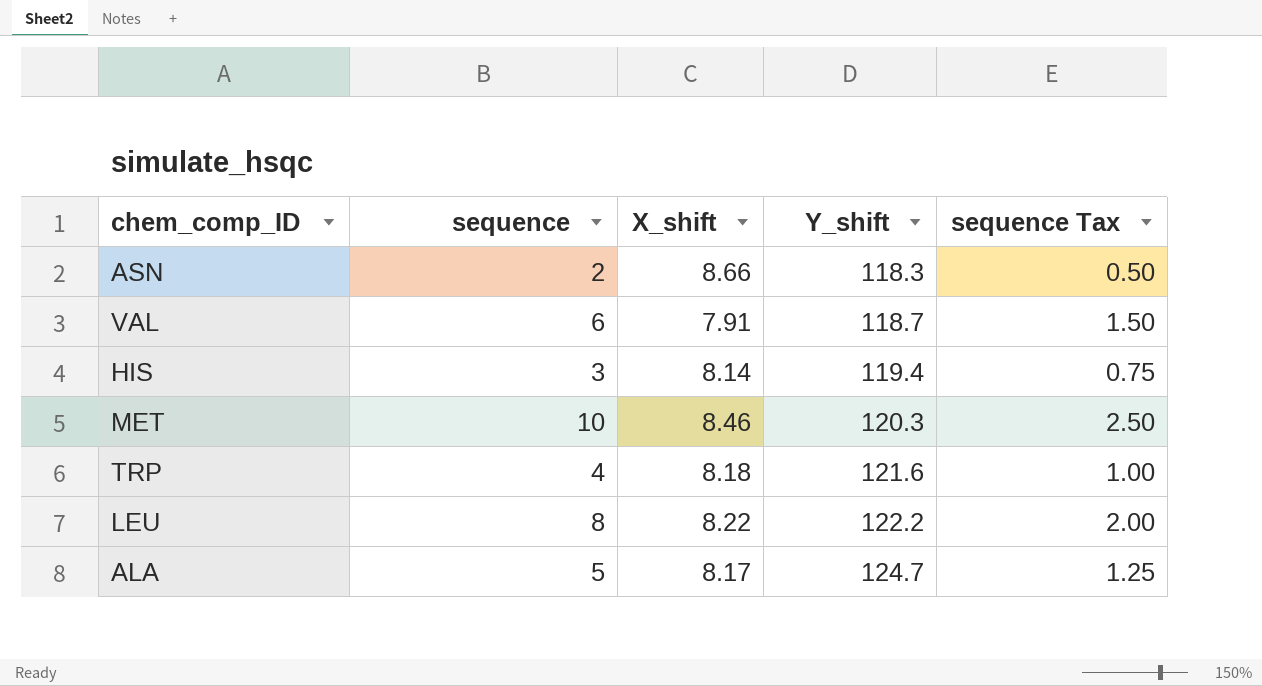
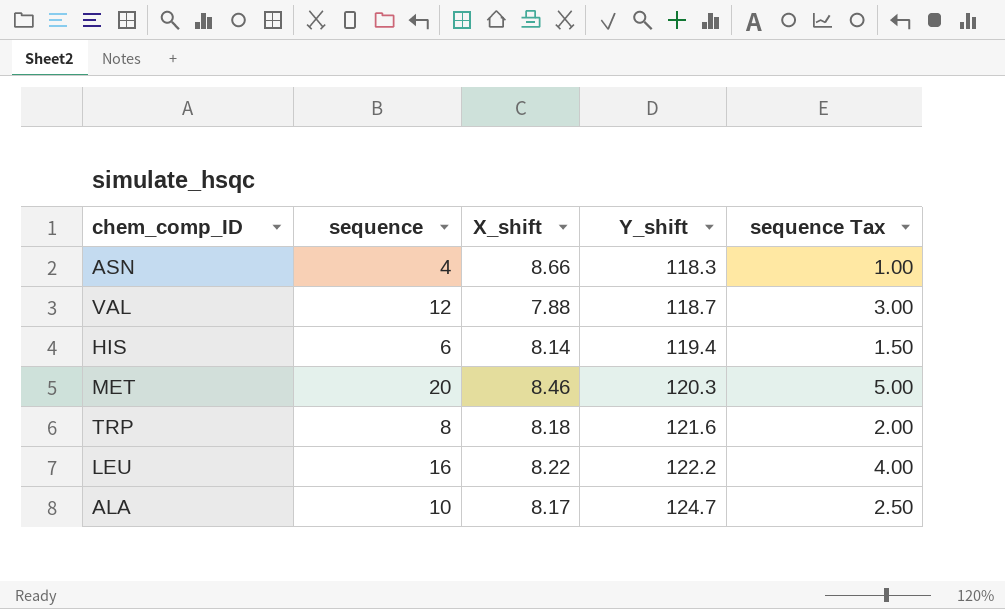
ASN | sequence: 2 -> 4
ASN | sequence Tax: 0.50 -> 1.00
VAL | sequence: 6 -> 12
VAL | X_shift: 7.91 -> 7.88
VAL | sequence Tax: 1.50 -> 3.00
HIS | sequence: 3 -> 6
HIS | sequence Tax: 0.75 -> 1.50
MET | sequence: 10 -> 20
MET | sequence Tax: 2.50 -> 5.00
TRP | sequence: 4 -> 8
TRP | sequence Tax: 1.00 -> 2.00
LEU | sequence: 8 -> 16
LEU | sequence Tax: 2.00 -> 4.00
ALA | sequence: 5 -> 10
ALA | sequence Tax: 1.25 -> 2.50

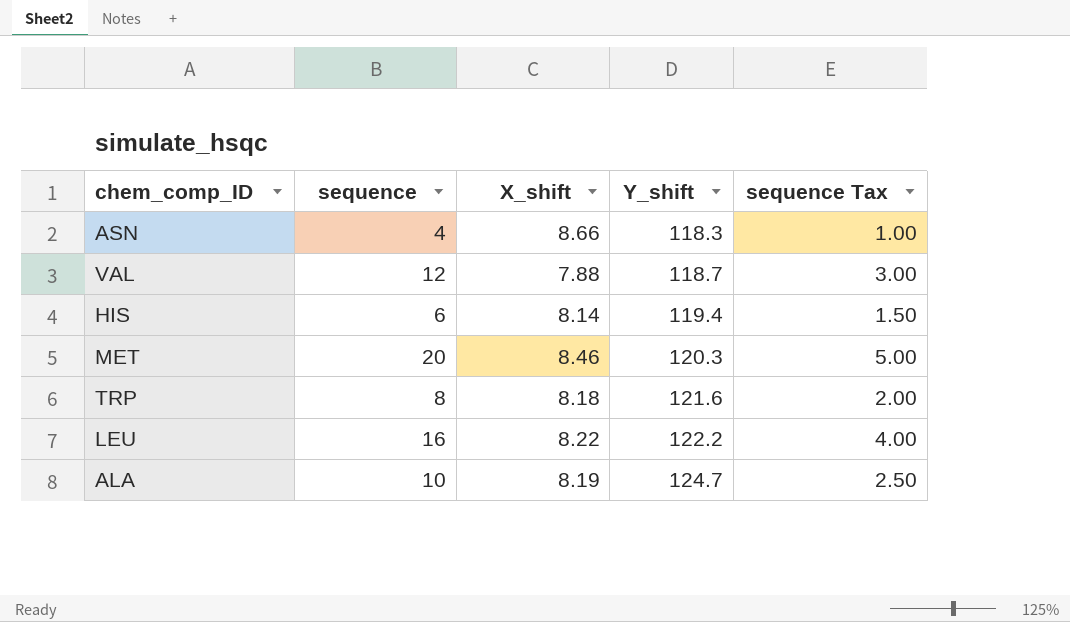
ALA | X_shift: 8.17 -> 8.19

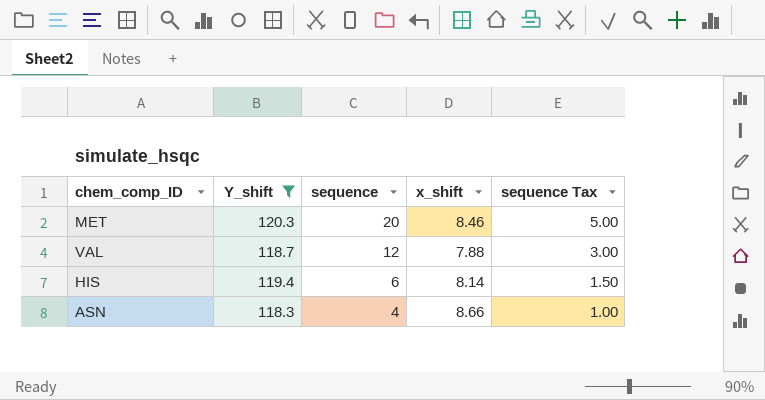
filter: none -> Y_shift <= 120.3
row order: Y_shift ascending -> sequence descending
column Y_shift | position: 4 -> 2
column name: X_shift -> x_shift

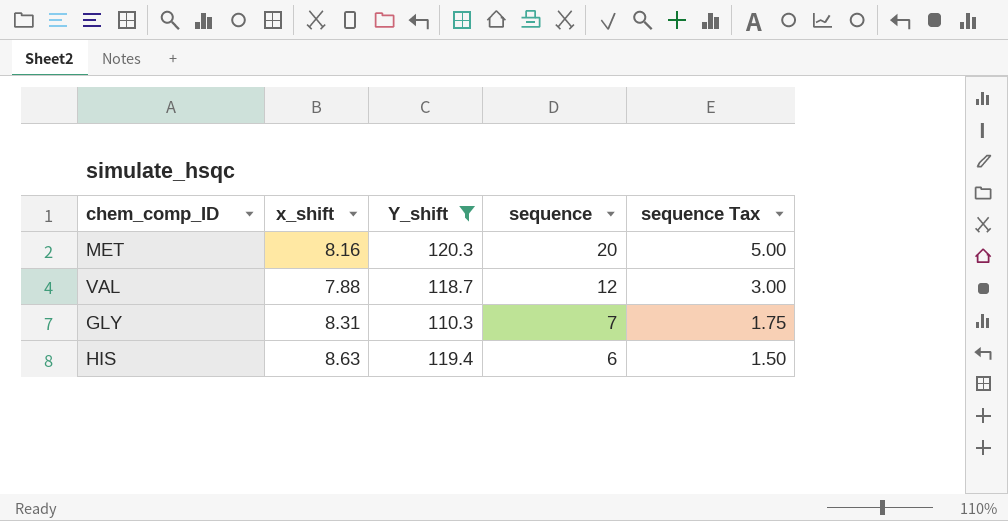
column x_shift | position: 4 -> 2
row ASN: 118.3 | 4 | 8.66 | 1.00 -> none
MET | x_shift: 8.46 -> 8.16
row GLY: none -> 8.31 | 110.3 | 7 | 1.75
HIS | x_shift: 8.14 -> 8.63

